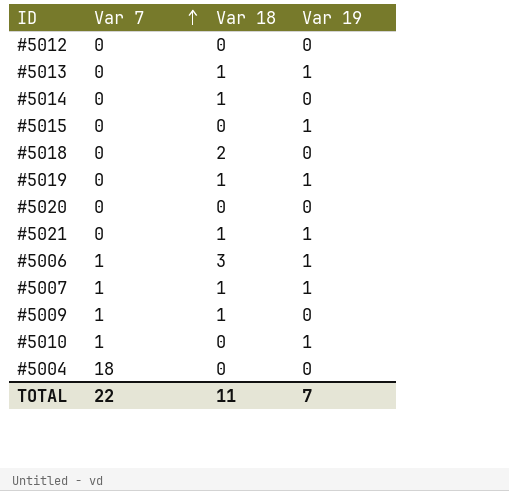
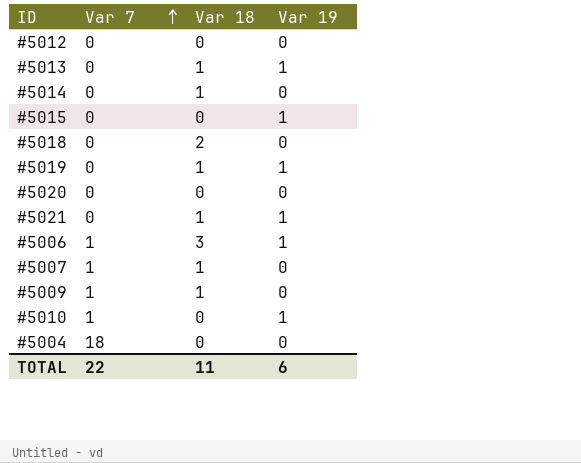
#5007 | Var 19: 1 -> 0
TOTAL | Var 19: 7 -> 6

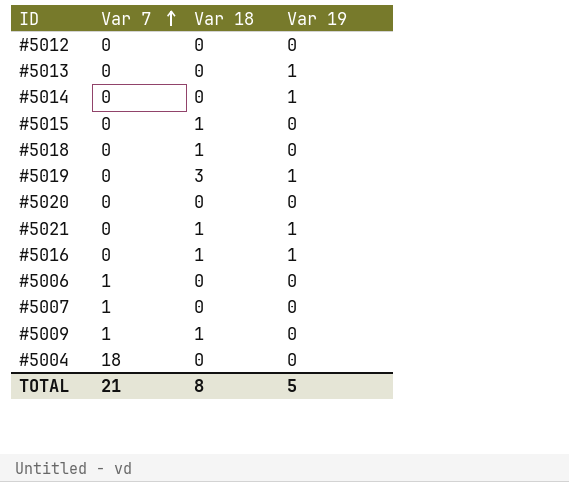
row #5010: 1 | 0 | 1 -> none
#5013 | Var 18: 1 -> 0
#5014 | Var 18: 1 -> 0
#5014 | Var 19: 0 -> 1
#5015 | Var 18: 0 -> 1
#5015 | Var 19: 1 -> 0
#5018 | Var 18: 2 -> 1
#5019 | Var 18: 1 -> 3
row #5016: none -> 0 | 1 | 1
#5006 | Var 18: 3 -> 0
#5006 | Var 19: 1 -> 0
#5007 | Var 18: 1 -> 0
TOTAL | Var 7: 22 -> 21
TOTAL | Var 18: 11 -> 8
TOTAL | Var 19: 6 -> 5

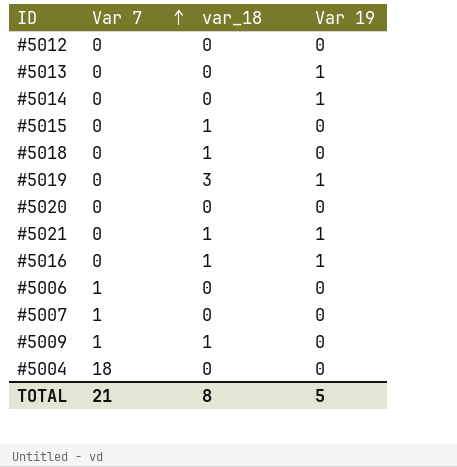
column name: Var 18 -> var_18

